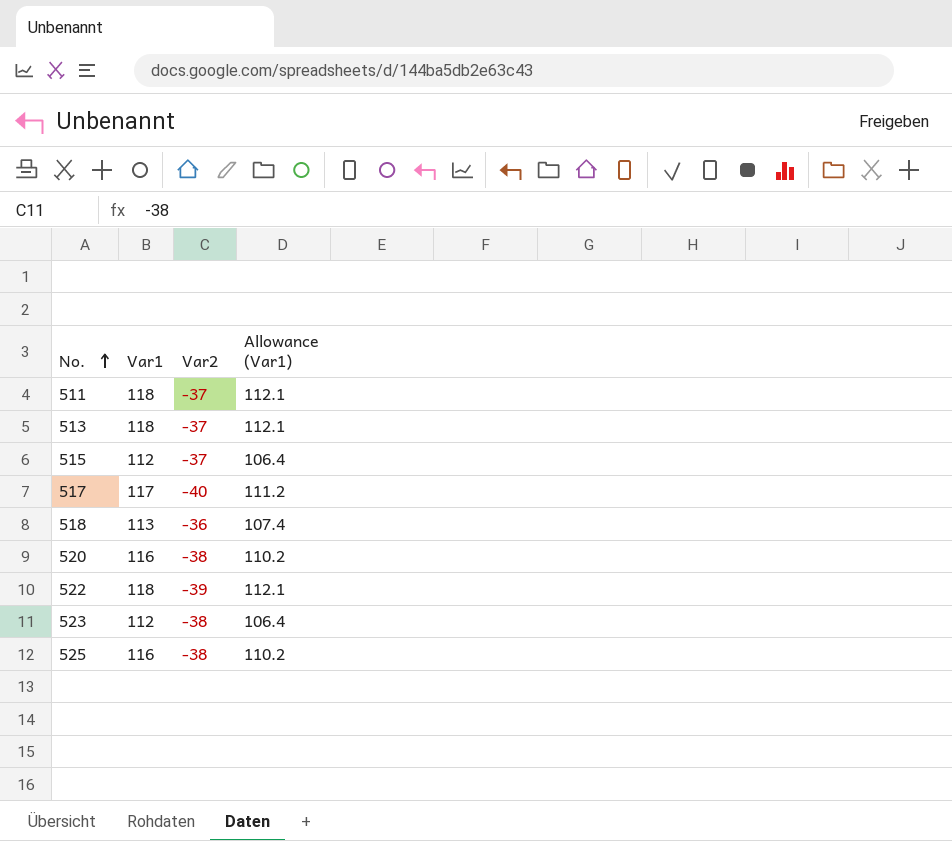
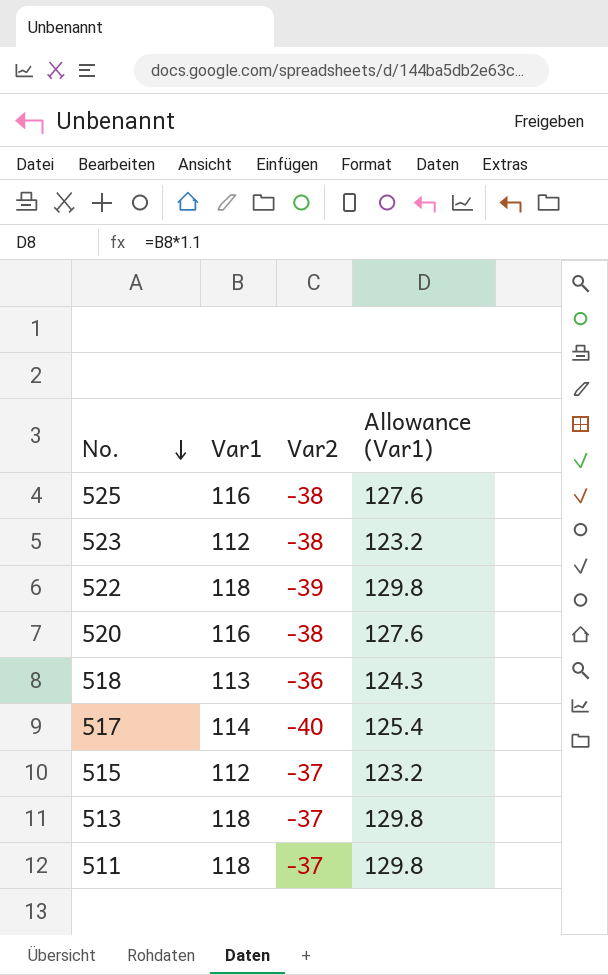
row order: No. ascending -> No. descending
column Allowance (Var1) | formula: [Var1] * 0.95 -> [Var1] * 1.1
517 | Var1: 117 -> 114

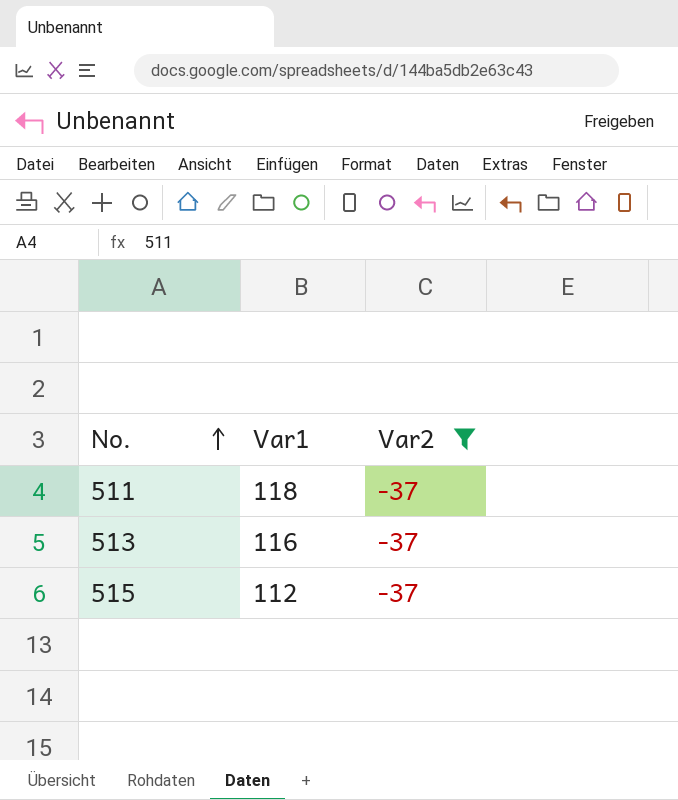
filter: none -> Var2 = -37
row order: No. descending -> No. ascending
column Allowance (Var1) | formula: [Var1] * 1.1 -> none
513 | Var1: 118 -> 116

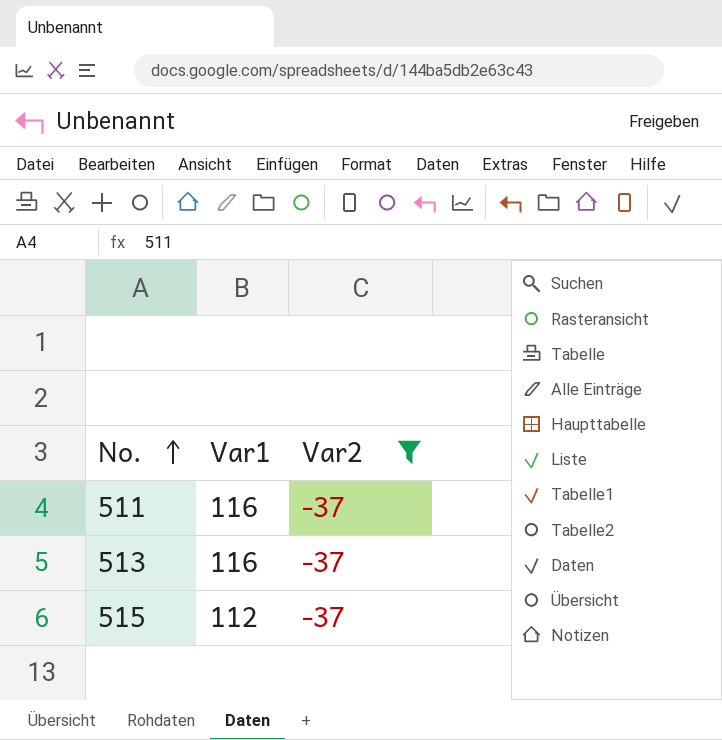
511 | Var1: 118 -> 116

